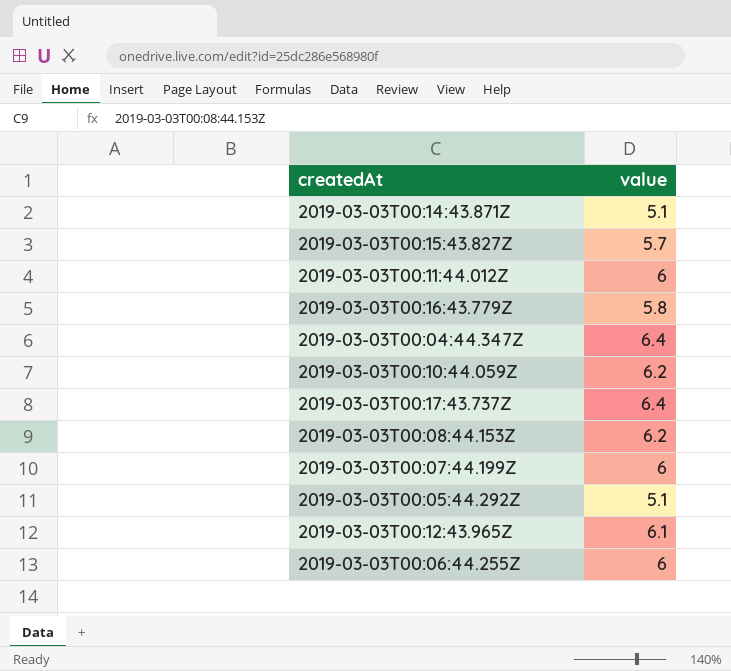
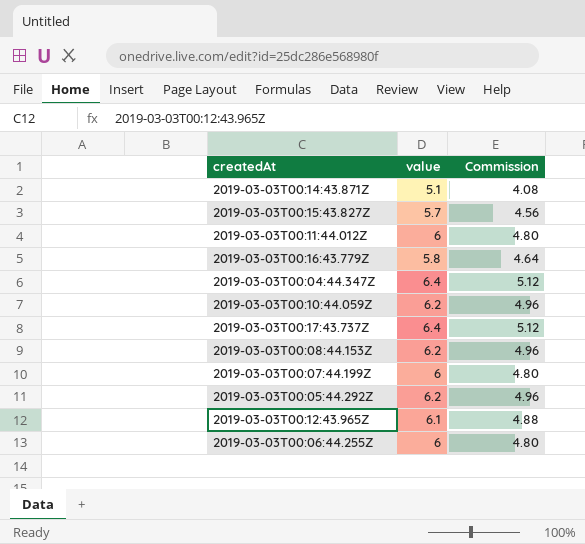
column Commission | formula: none -> [value] * 0.8
2019-03-03T00:05:44.292Z | value: 5.1 -> 6.2

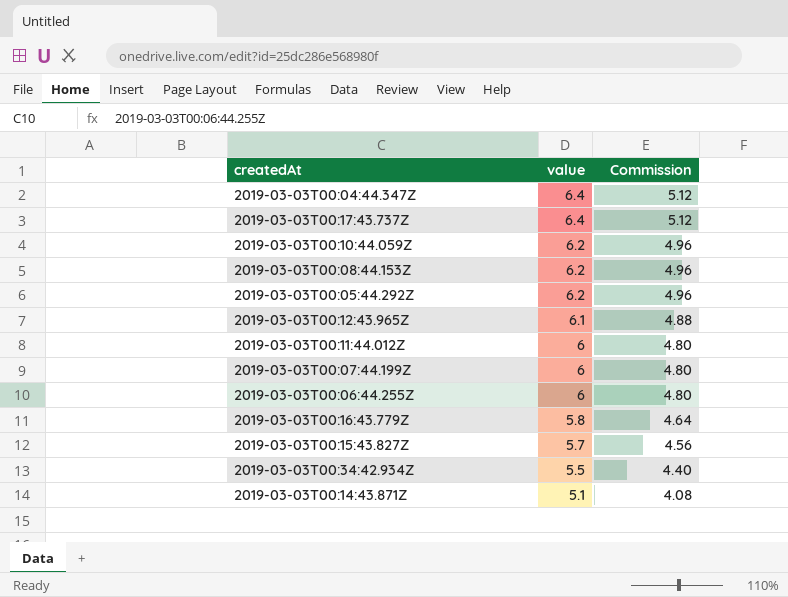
row order: none -> value descending
row 2019-03-03T00:34:42.934Z: none -> 5.5 | 4.40

